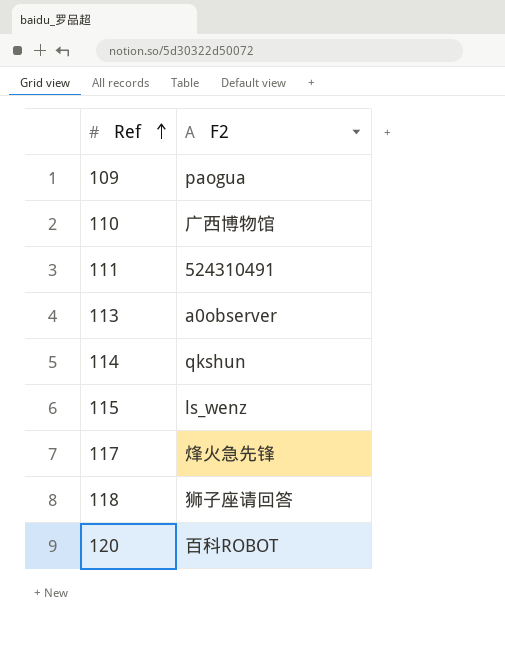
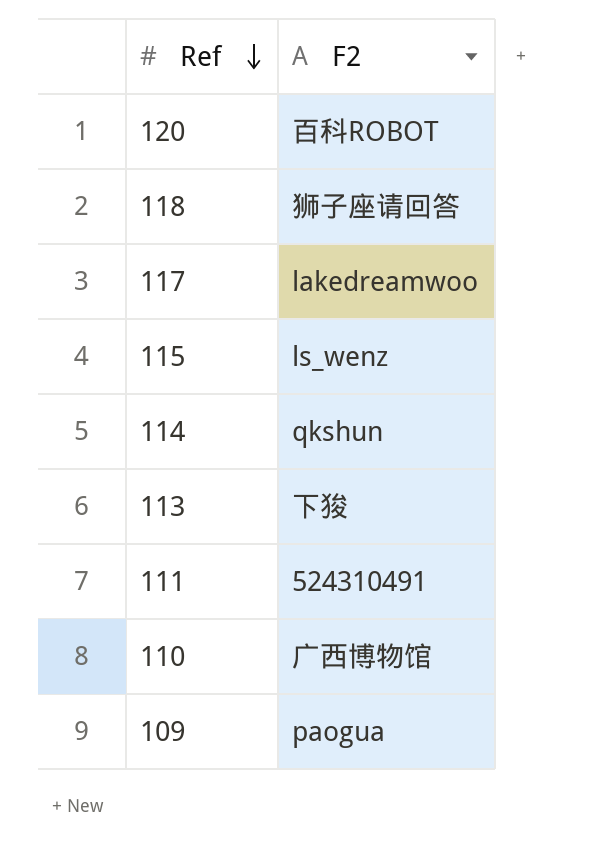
row order: Ref ascending -> Ref descending
117 | F2: 烽火急先锋 -> lakedreamwoo
113 | F2: a0observer -> 下狻

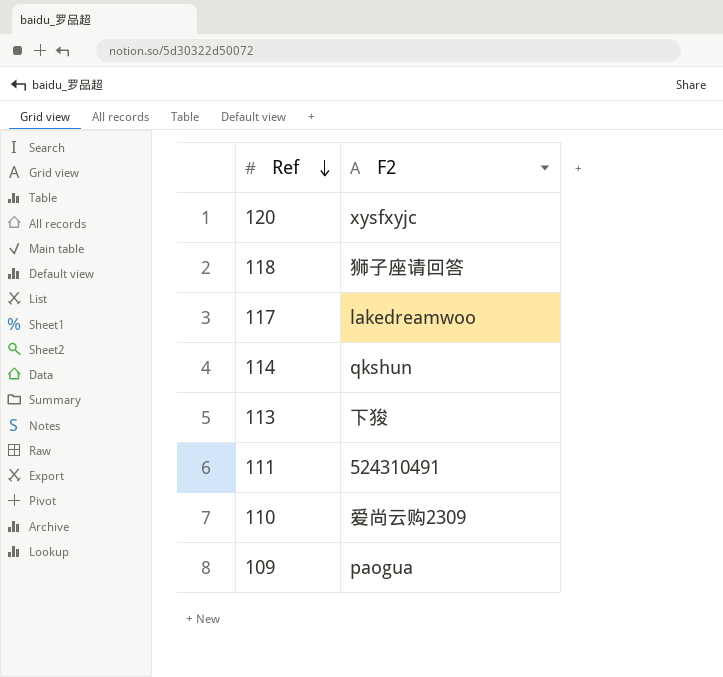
row 115: ls_wenz -> none
120 | F2: 百科ROBOT -> xysfxyjc
110 | F2: 广西博物馆 -> 爱尚云购2309

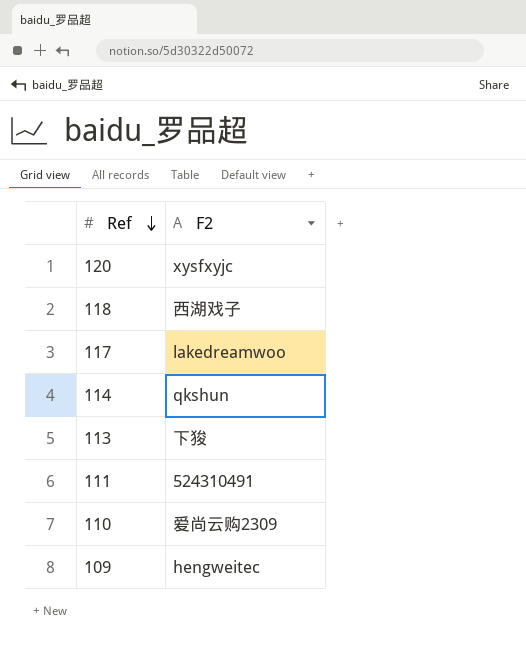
118 | F2: 狮子座请回答 -> 西湖戏子
109 | F2: paogua -> hengweitec

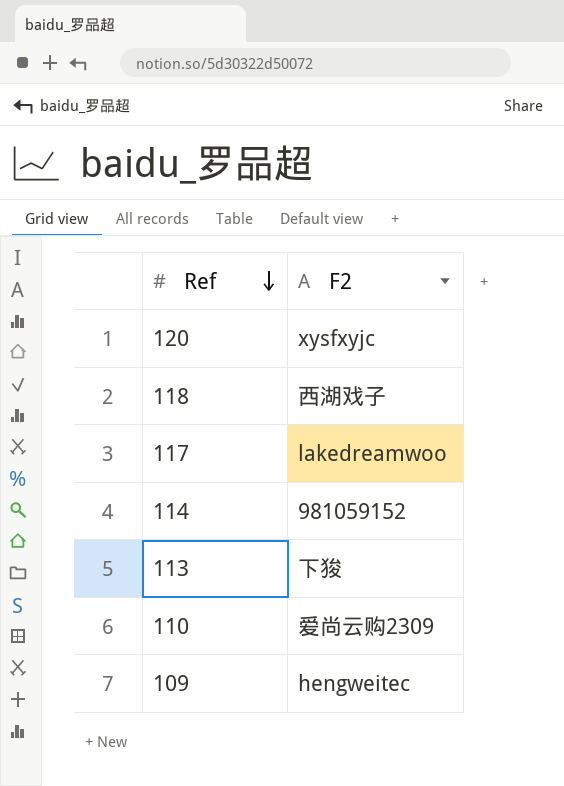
row 111: 524310491 -> none
114 | F2: qkshun -> 981059152

